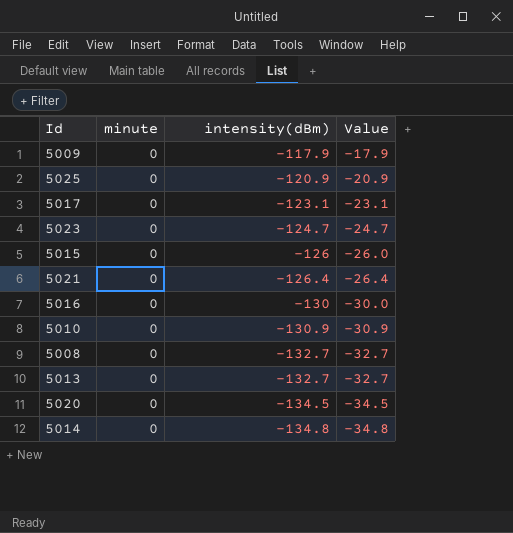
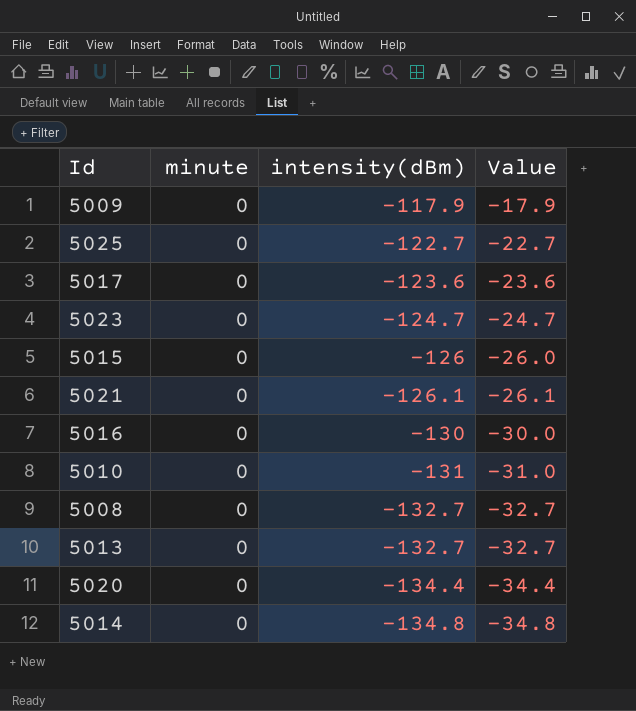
5025 | intensity(dBm): -120.9 -> -122.7
5025 | Value: -20.9 -> -22.7
5017 | intensity(dBm): -123.1 -> -123.6
5017 | Value: -23.1 -> -23.6
5021 | intensity(dBm): -126.4 -> -126.1
5021 | Value: -26.4 -> -26.1
5010 | intensity(dBm): -130.9 -> -131
5010 | Value: -30.9 -> -31.0
5020 | intensity(dBm): -134.5 -> -134.4
5020 | Value: -34.5 -> -34.4

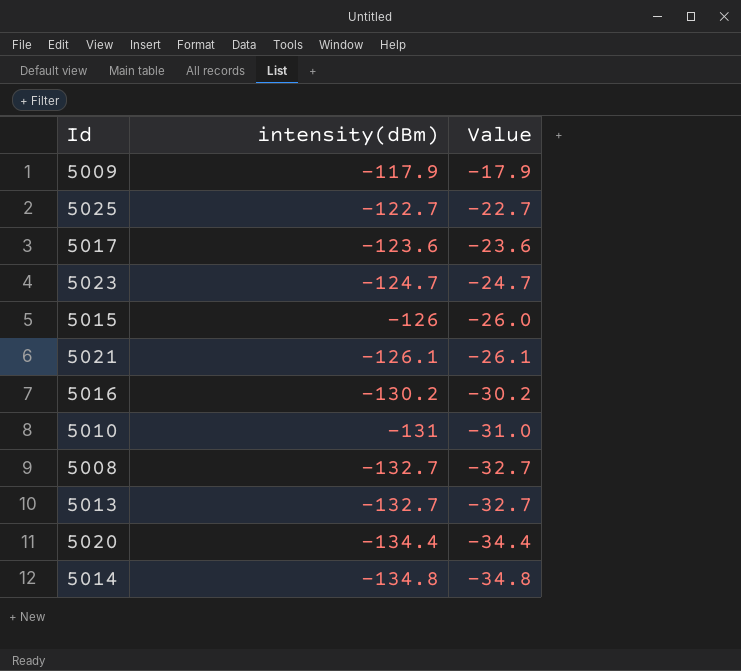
column minute | position: 2 -> none
5016 | intensity(dBm): -130 -> -130.2
5016 | Value: -30.0 -> -30.2

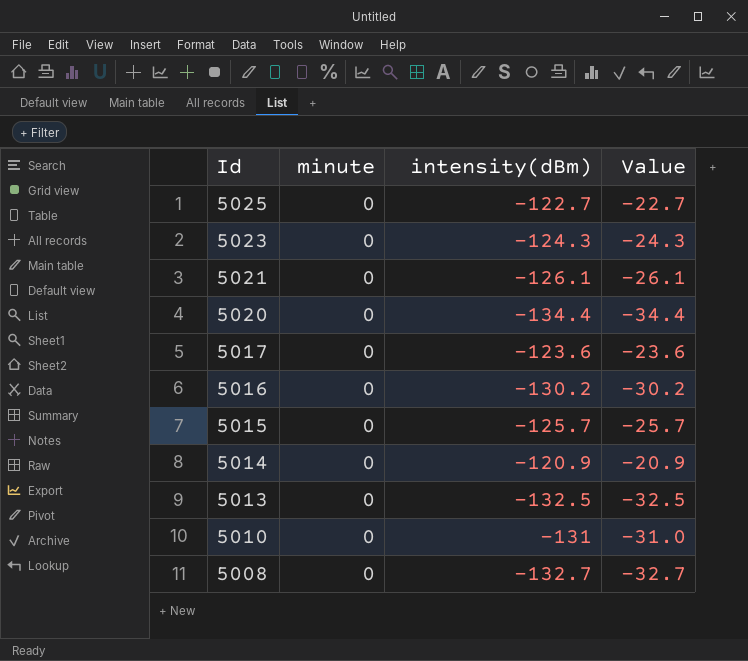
row order: intensity(dBm) descending -> Id descending
column minute | position: none -> 2
row 5009: -117.9 | -17.9 -> none
5023 | intensity(dBm): -124.7 -> -124.3
5023 | Value: -24.7 -> -24.3
5015 | intensity(dBm): -126 -> -125.7
5015 | Value: -26.0 -> -25.7
5014 | intensity(dBm): -134.8 -> -120.9
5014 | Value: -34.8 -> -20.9
5013 | intensity(dBm): -132.7 -> -132.5
5013 | Value: -32.7 -> -32.5

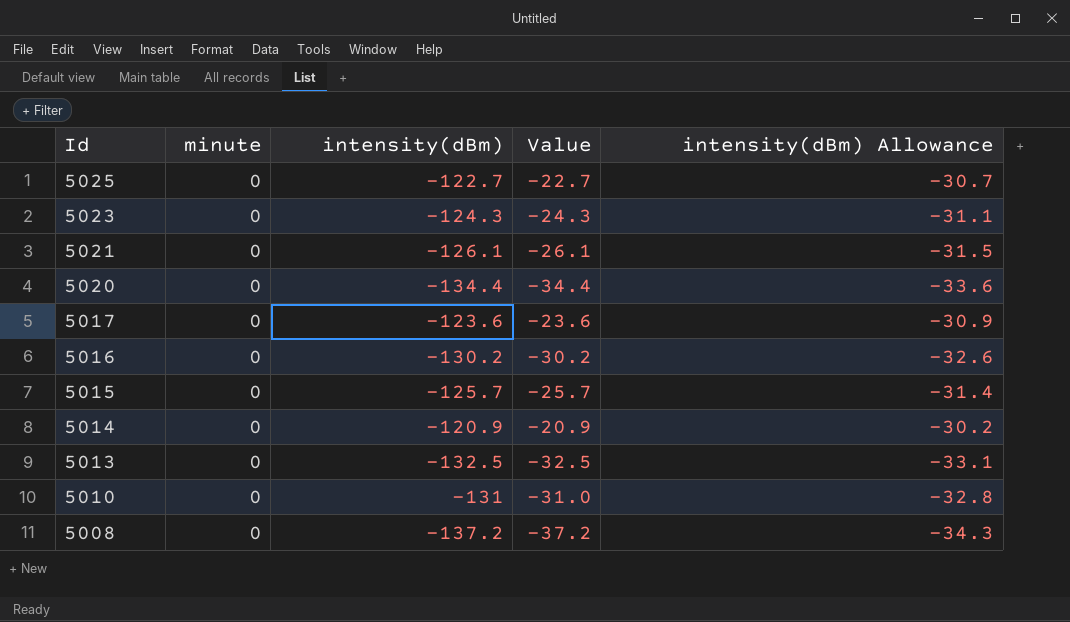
column intensity(dBm) Allowance | formula: none -> [intensity(dBm)] * 0.25
5008 | intensity(dBm): -132.7 -> -137.2
5008 | Value: -32.7 -> -37.2

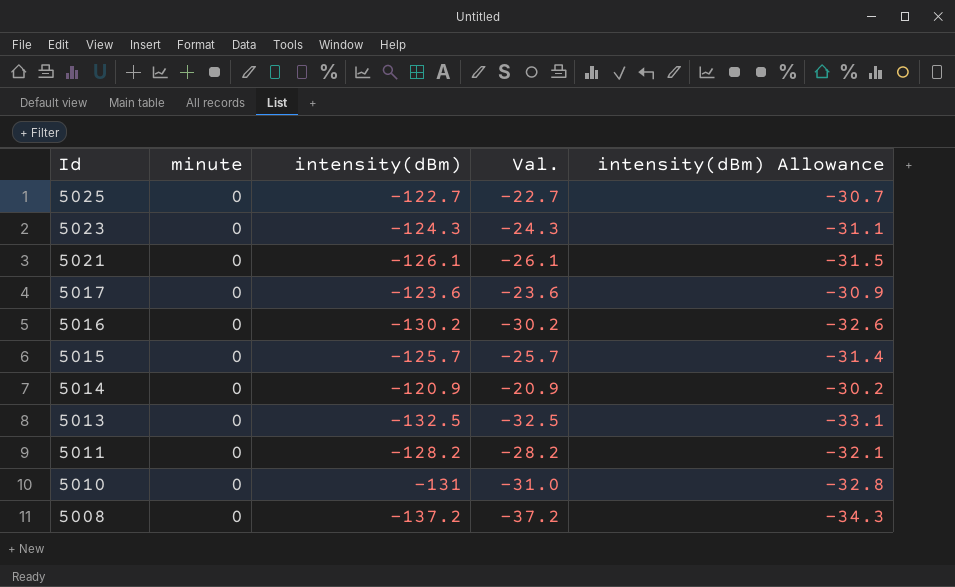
column name: Value -> Val.
row 5020: 0 | -134.4 | -34.4 | -33.6 -> none
row 5011: none -> 0 | -128.2 | -28.2 | -32.1

